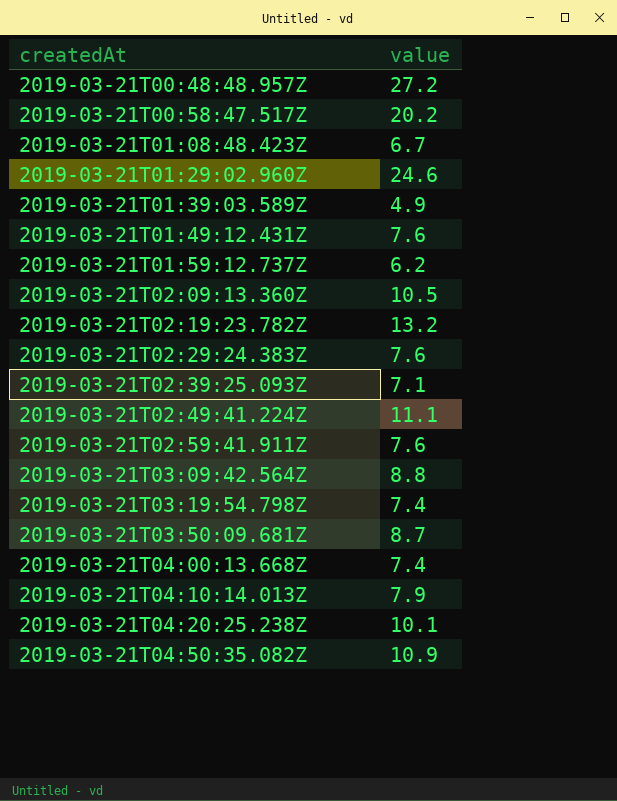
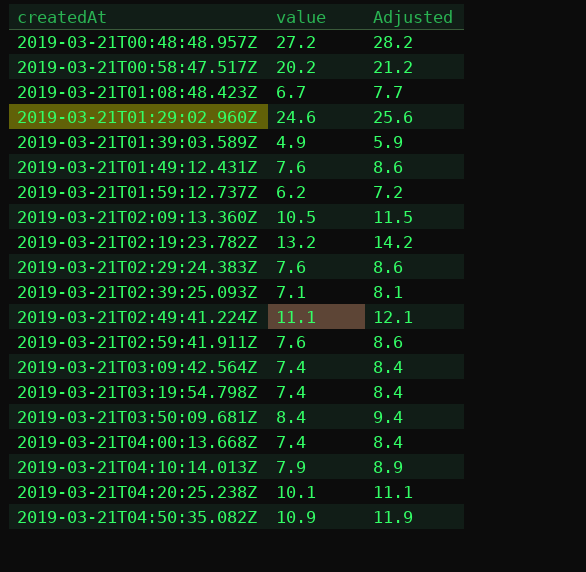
column Adjusted | formula: none -> [value] + 1
2019-03-21T03:09:42.564Z | value: 8.8 -> 7.4
2019-03-21T03:50:09.681Z | value: 8.7 -> 8.4

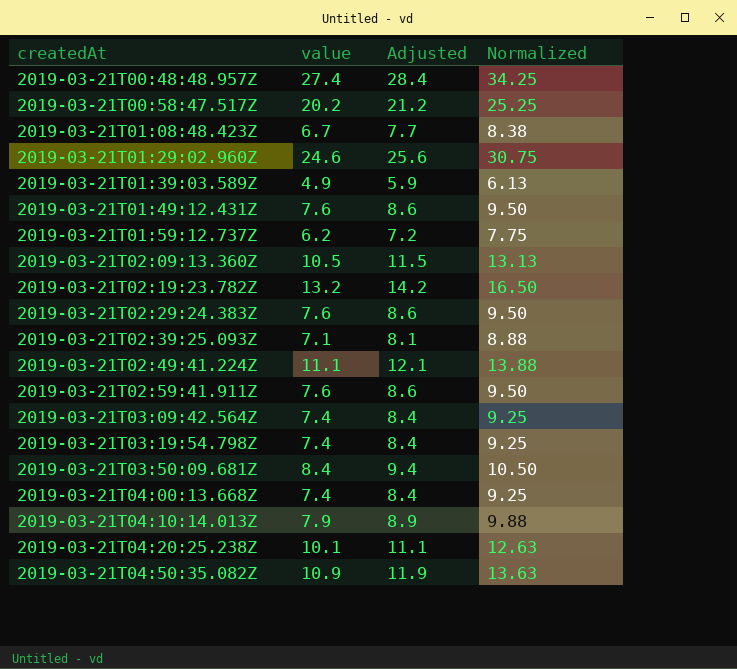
column Normalized | formula: none -> [value] * 1.25
2019-03-21T00:48:48.957Z | value: 27.2 -> 27.4
2019-03-21T00:48:48.957Z | Adjusted: 28.2 -> 28.4

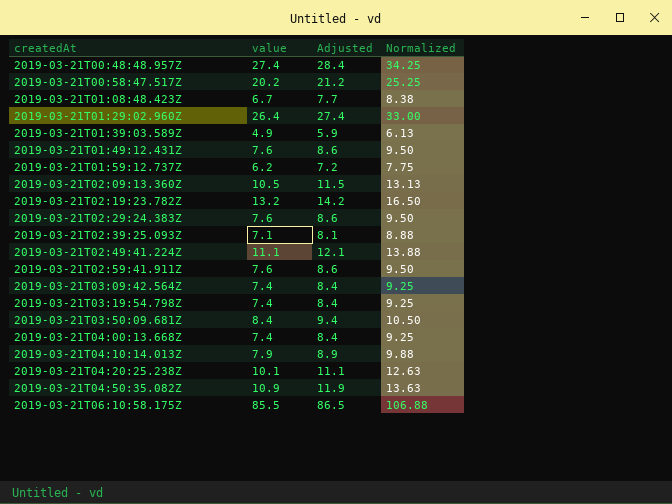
2019-03-21T01:29:02.960Z | value: 24.6 -> 26.4
2019-03-21T01:29:02.960Z | Adjusted: 25.6 -> 27.4
2019-03-21T01:29:02.960Z | Normalized: 30.75 -> 33.00
row 2019-03-21T06:10:58.175Z: none -> 85.5 | 86.5 | 106.88

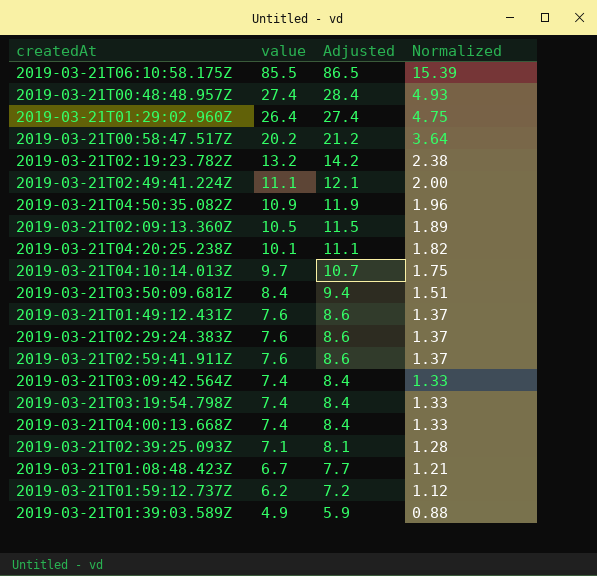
row order: createdAt ascending -> value descending
column Normalized | formula: [value] * 1.25 -> [value] * 0.18
2019-03-21T04:10:14.013Z | value: 7.9 -> 9.7
2019-03-21T04:10:14.013Z | Adjusted: 8.9 -> 10.7

